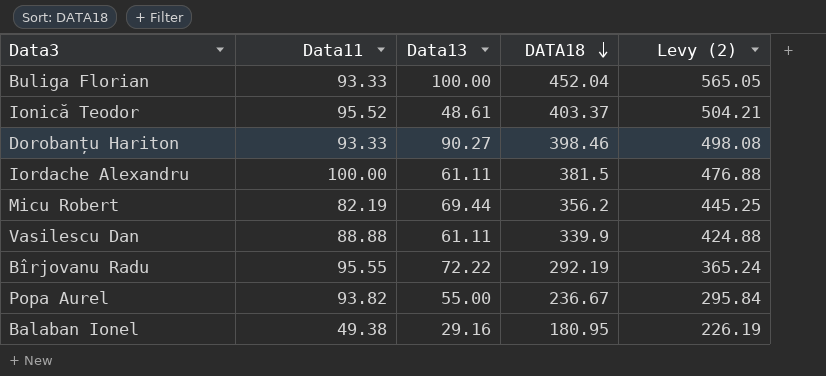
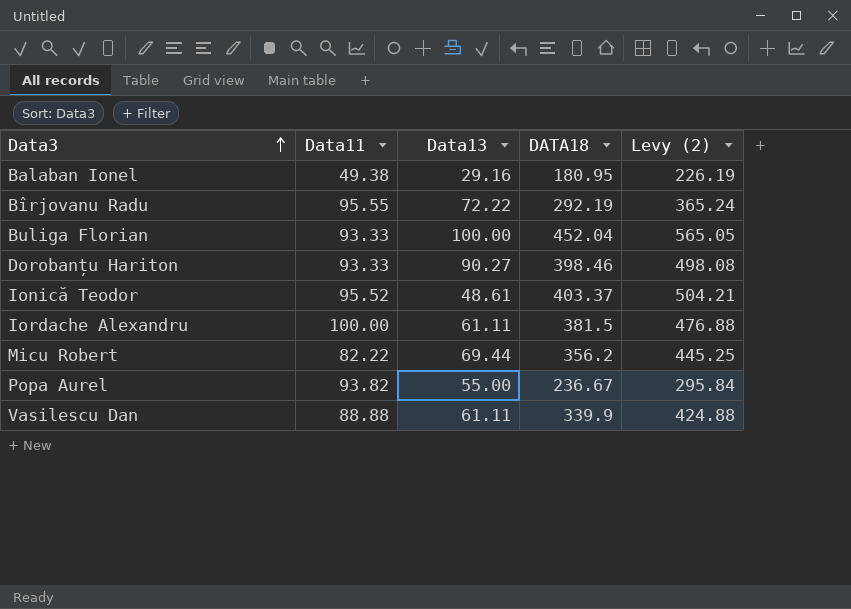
row order: DATA18 descending -> Data3 ascending
Micu Robert | Data11: 82.19 -> 82.22

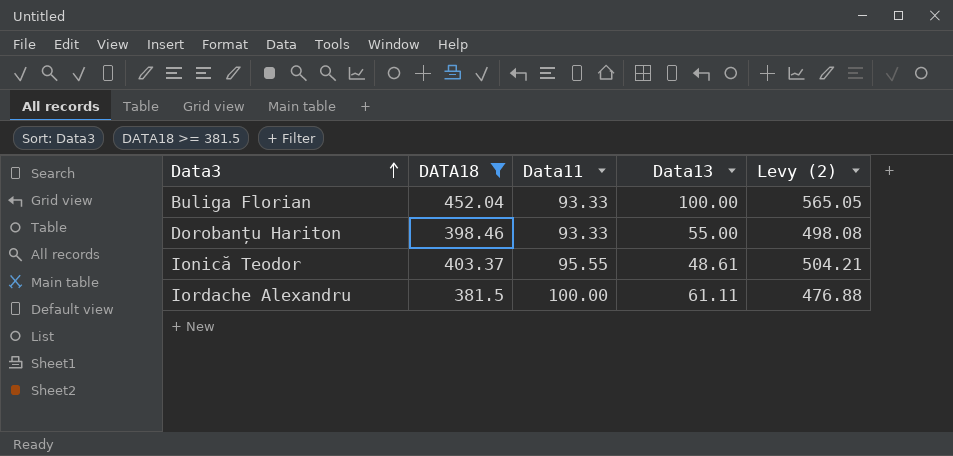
filter: none -> DATA18 >= 381.5
column DATA18 | position: 4 -> 2
Dorobanțu Hariton | Data13: 90.27 -> 55.00
Ionică Teodor | Data11: 95.52 -> 95.55

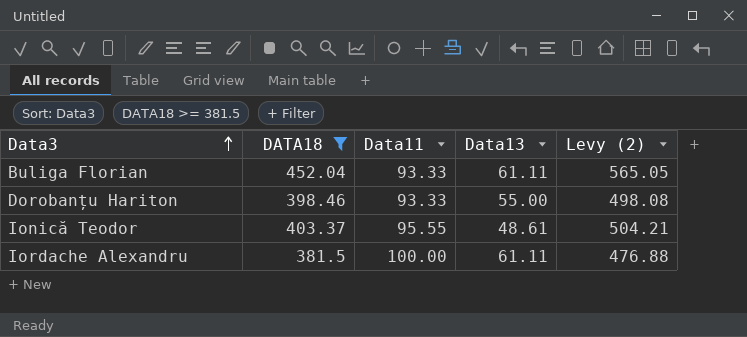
Buliga Florian | Data13: 100.00 -> 61.11

